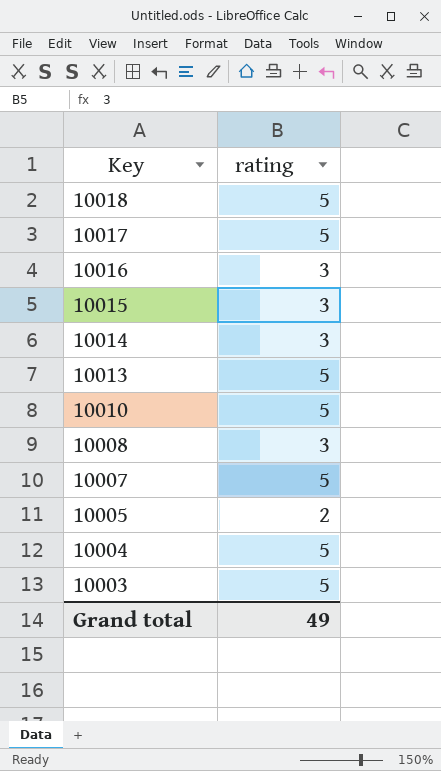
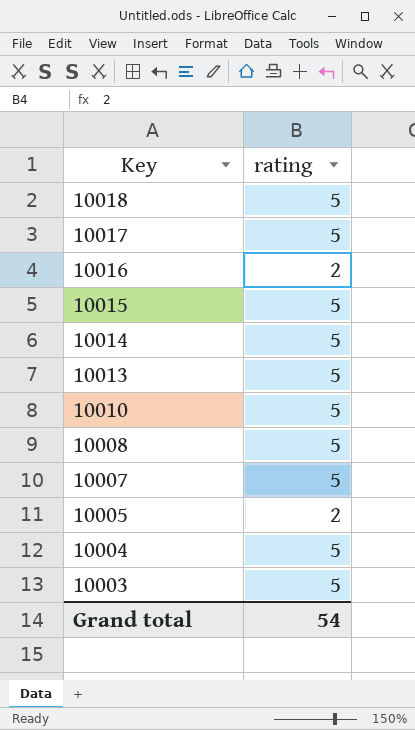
10016 | rating: 3 -> 2
10015 | rating: 3 -> 5
10014 | rating: 3 -> 5
10008 | rating: 3 -> 5
Grand total | rating: 49 -> 54

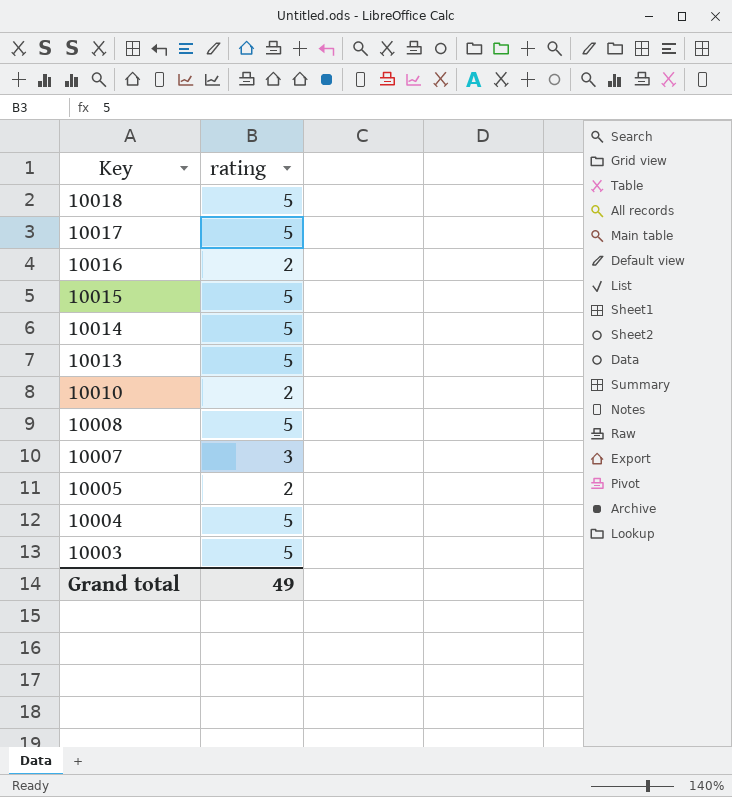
10010 | rating: 5 -> 2
10007 | rating: 5 -> 3
Grand total | rating: 54 -> 49

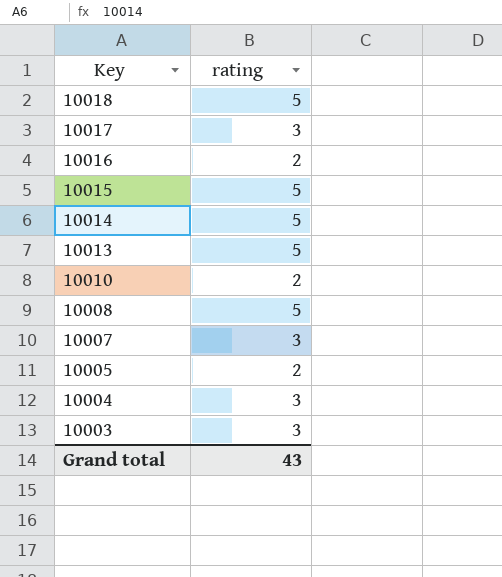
10017 | rating: 5 -> 3
10004 | rating: 5 -> 3
10003 | rating: 5 -> 3
Grand total | rating: 49 -> 43

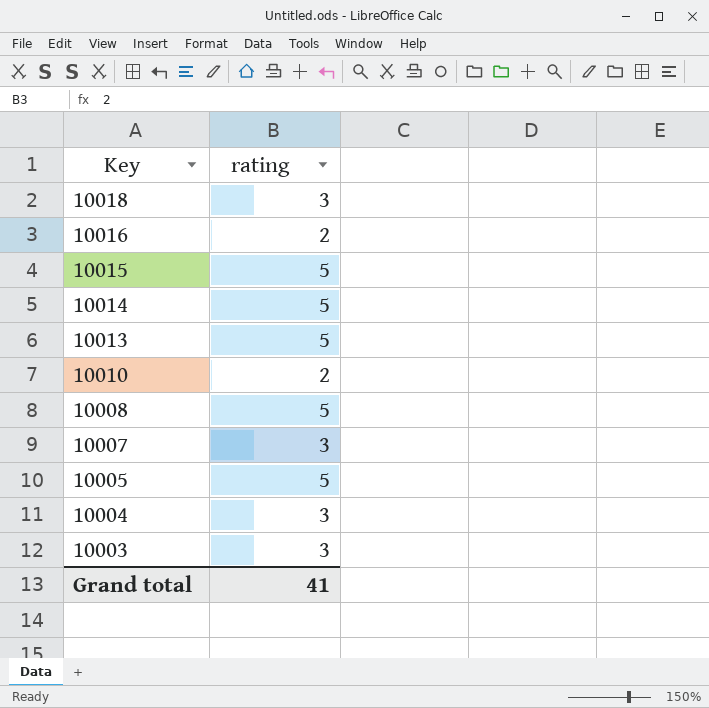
row 10017: 3 -> none
10018 | rating: 5 -> 3
10005 | rating: 2 -> 5
Grand total | rating: 43 -> 41

